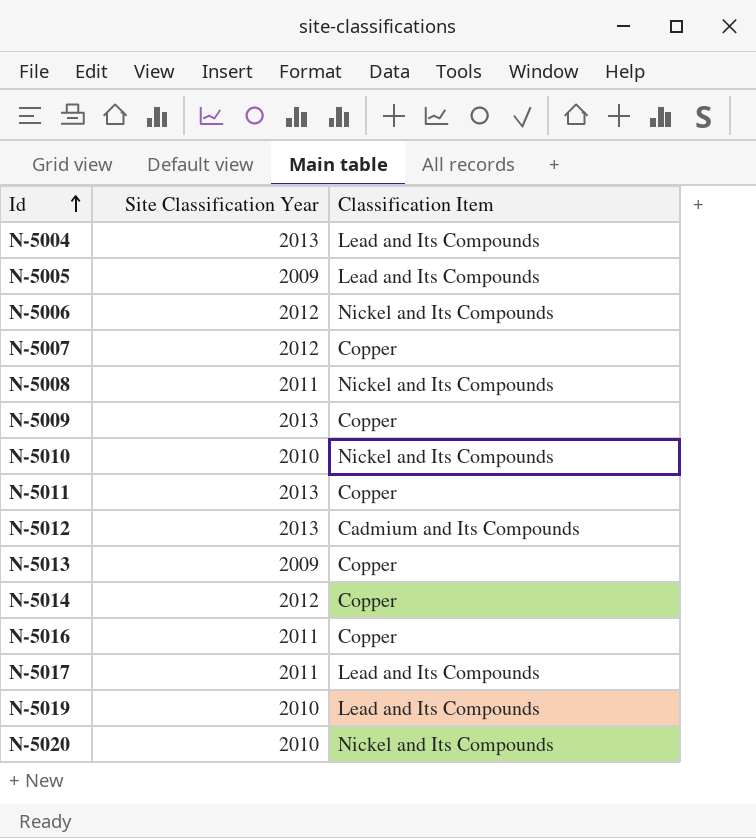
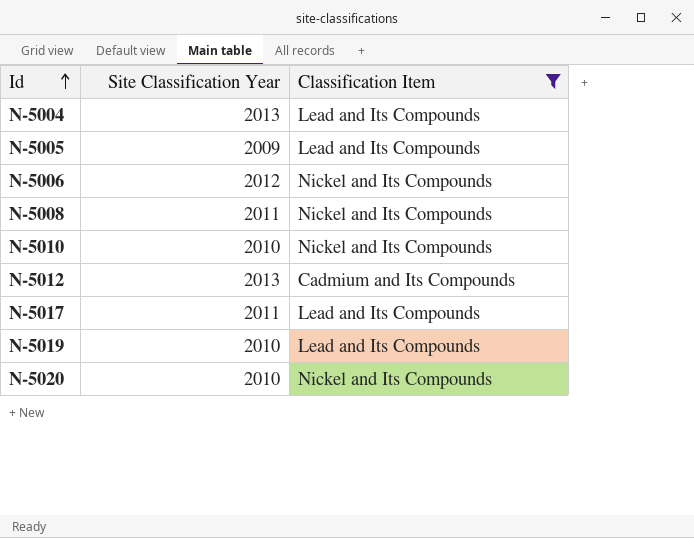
filter: none -> Classification Item != Copper

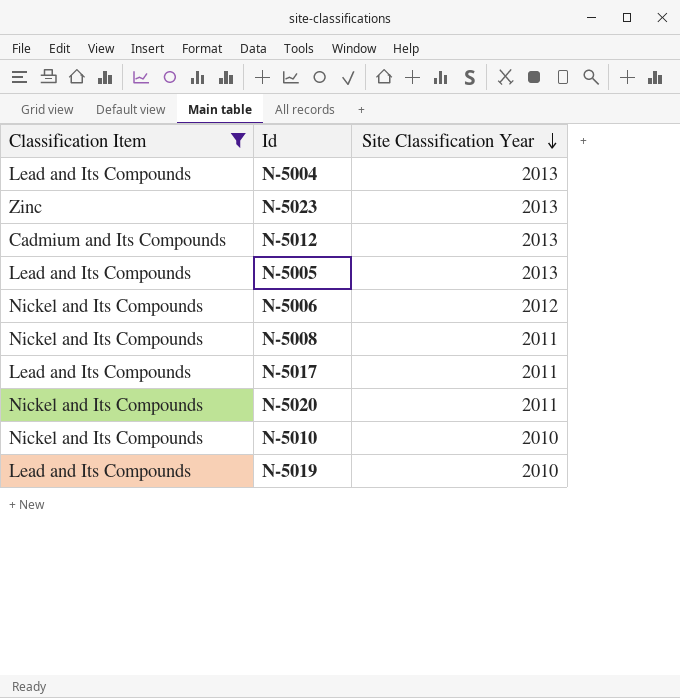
row order: Id ascending -> Site Classification Year descending
column Classification Item | position: 3 -> 1
row N-5023: none -> Zinc | 2013
N-5005 | Site Classification Year: 2009 -> 2013
N-5020 | Site Classification Year: 2010 -> 2011

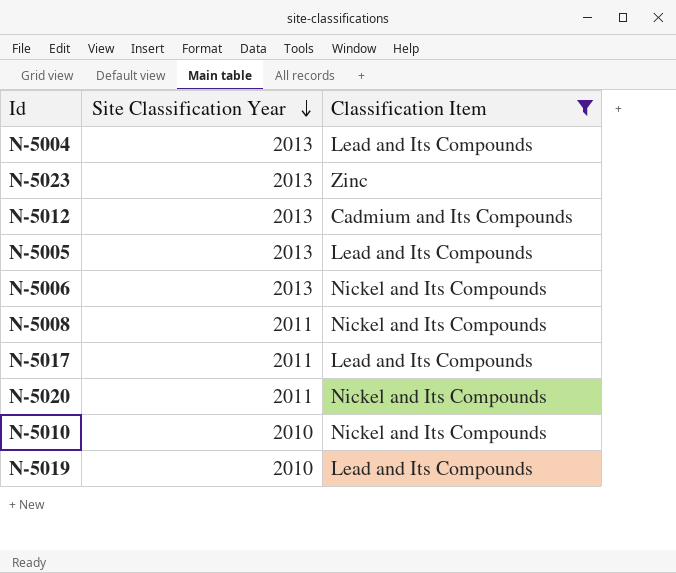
column Classification Item | position: 1 -> 3
N-5006 | Site Classification Year: 2012 -> 2013

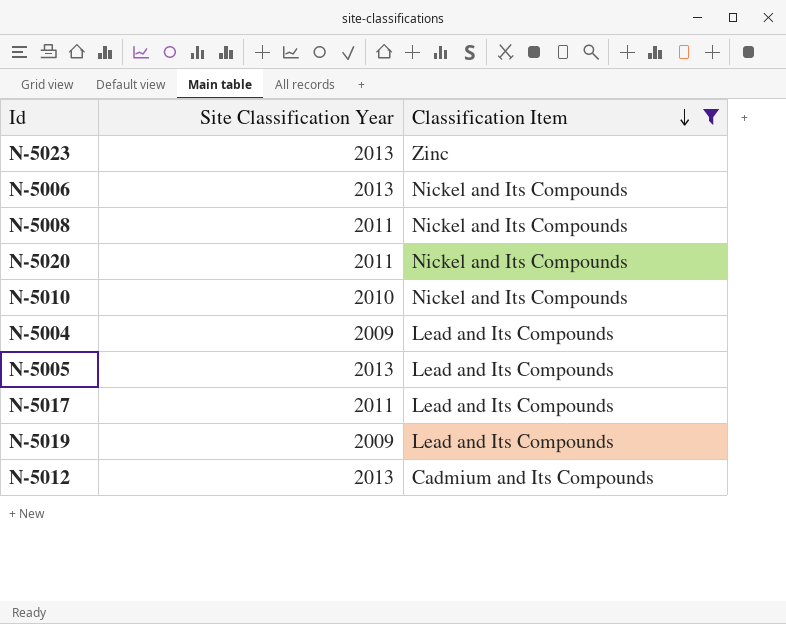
row order: Site Classification Year descending -> Classification Item descending
N-5004 | Site Classification Year: 2013 -> 2009
N-5019 | Site Classification Year: 2010 -> 2009

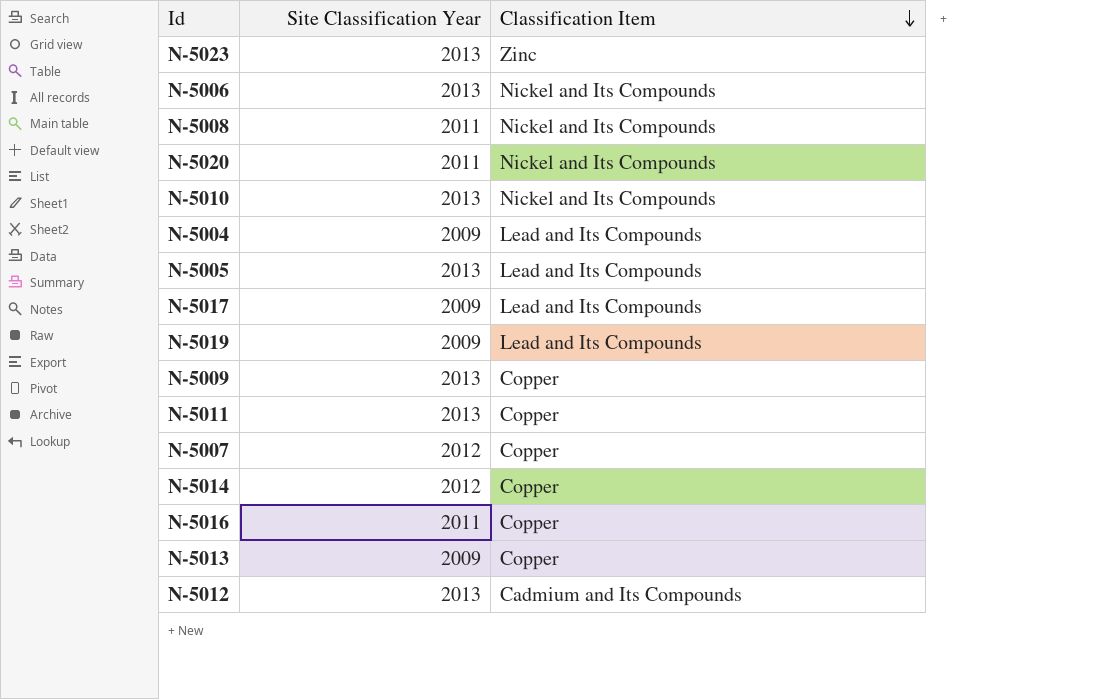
filter: Classification Item != Copper -> none
N-5010 | Site Classification Year: 2010 -> 2013
N-5017 | Site Classification Year: 2011 -> 2009

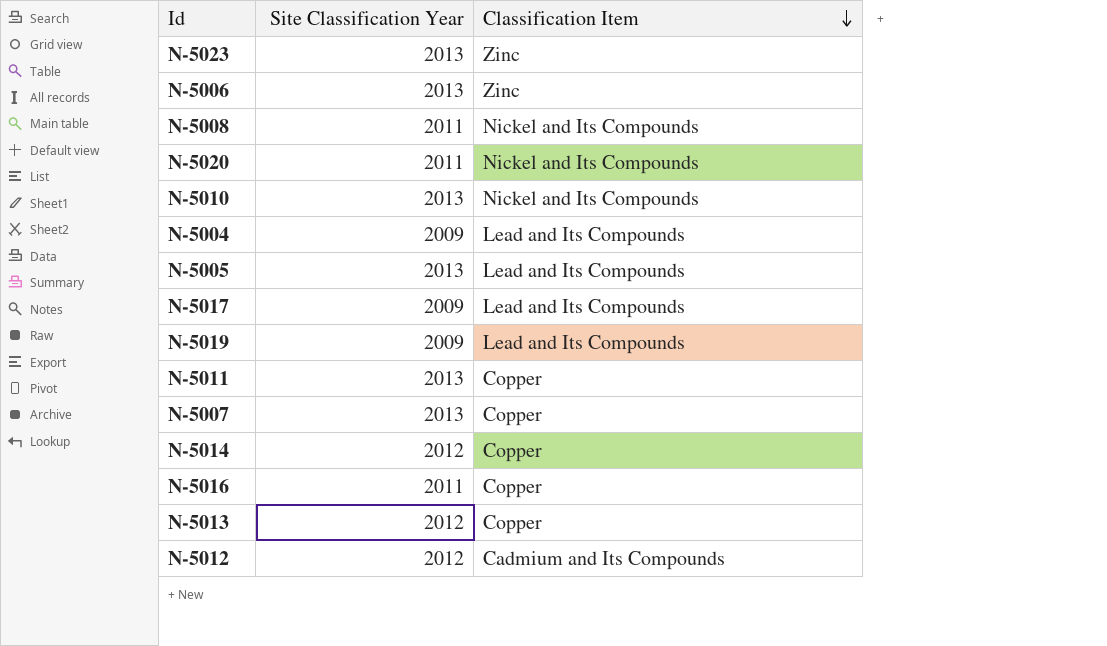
row N-5009: 2013 | Copper -> none
N-5006 | Classification Item: Nickel and Its Compounds -> Zinc
N-5007 | Site Classification Year: 2012 -> 2013
N-5013 | Site Classification Year: 2009 -> 2012
N-5012 | Site Classification Year: 2013 -> 2012

